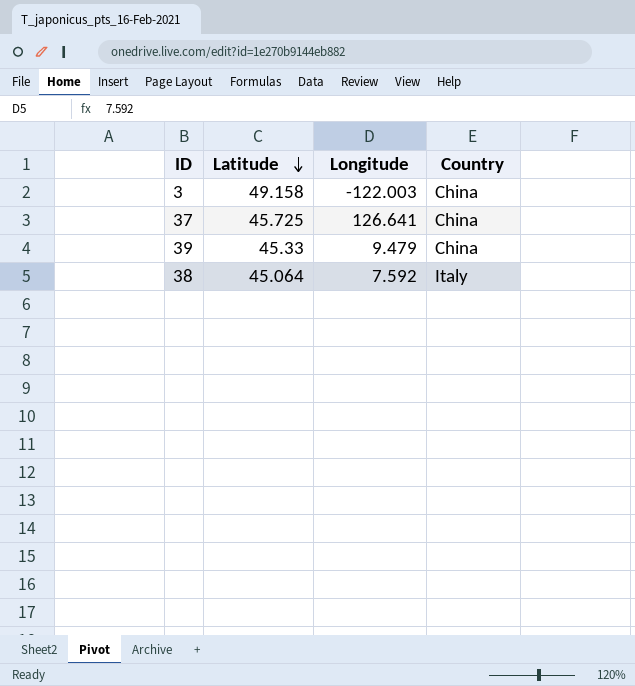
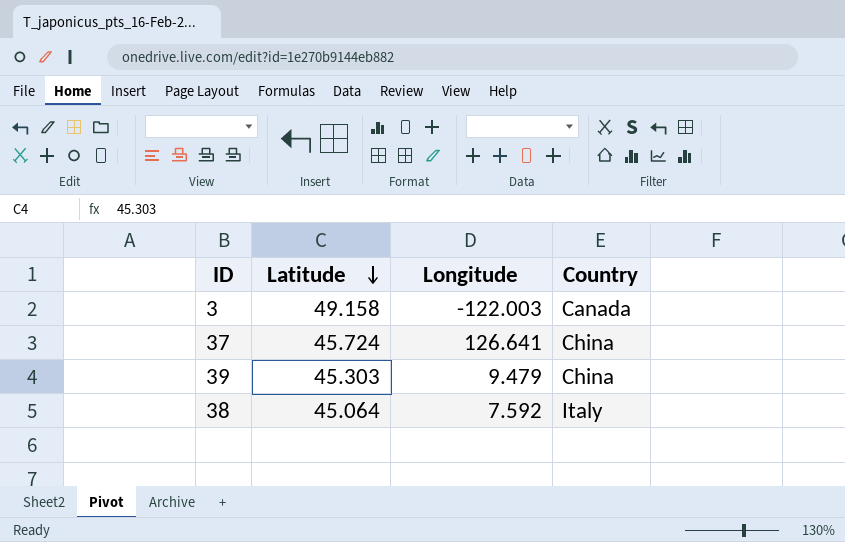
3 | Country: China -> Canada
37 | Latitude: 45.725 -> 45.724
39 | Latitude: 45.33 -> 45.303

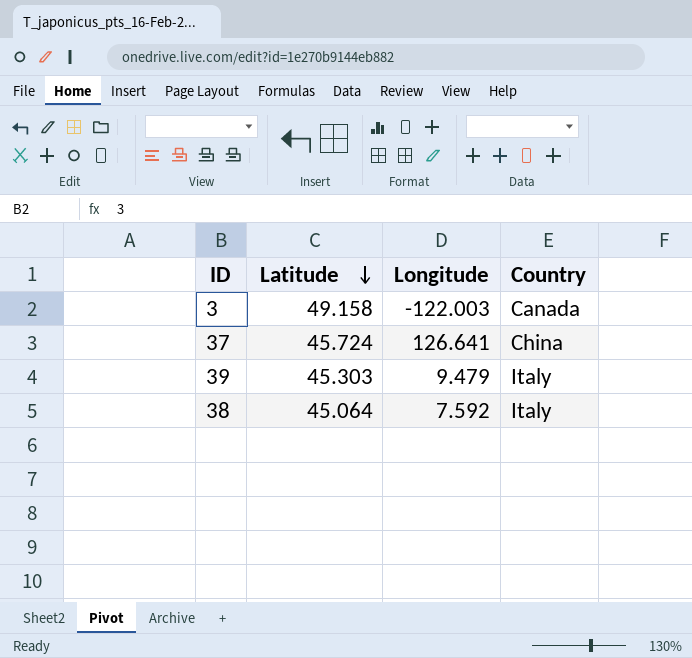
39 | Country: China -> Italy

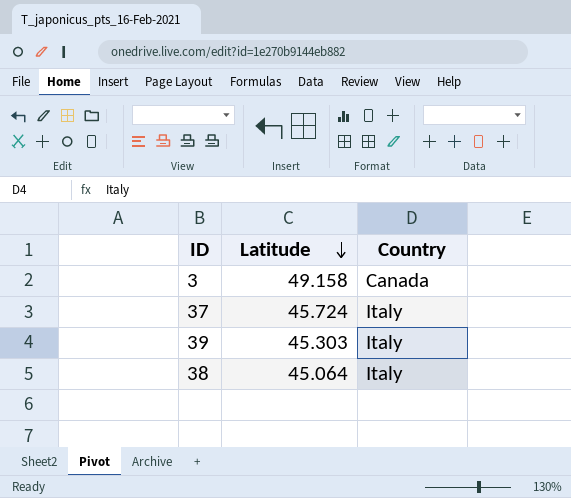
column Longitude | position: 3 -> none
37 | Country: China -> Italy

